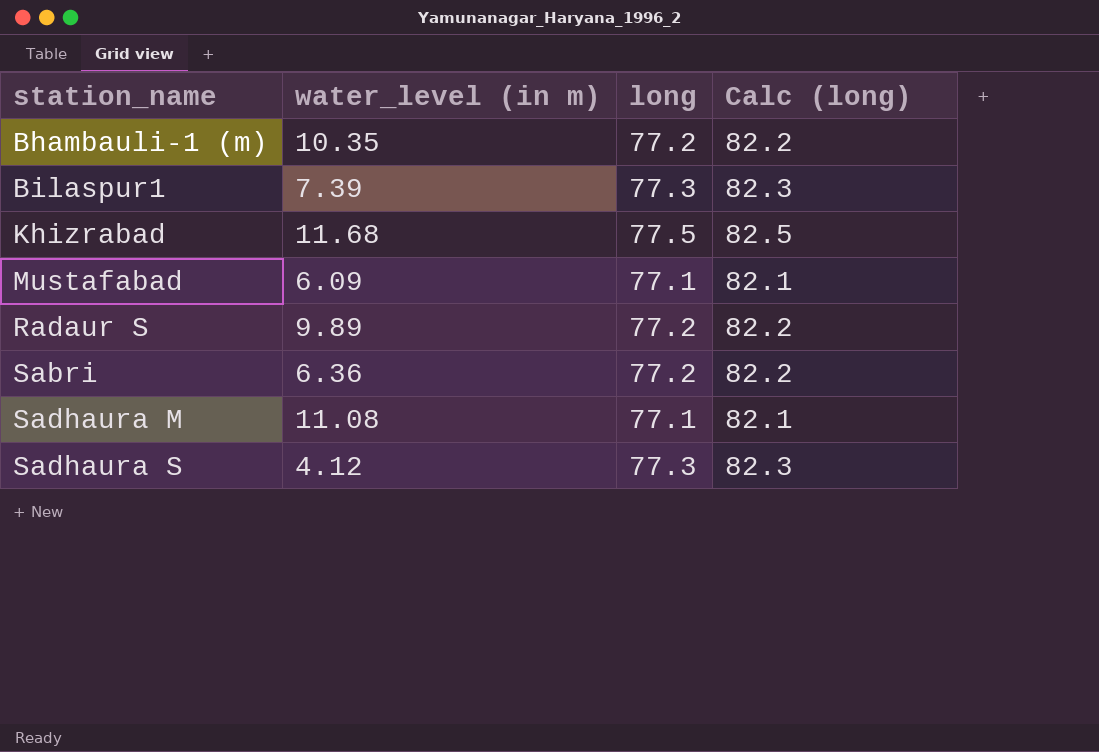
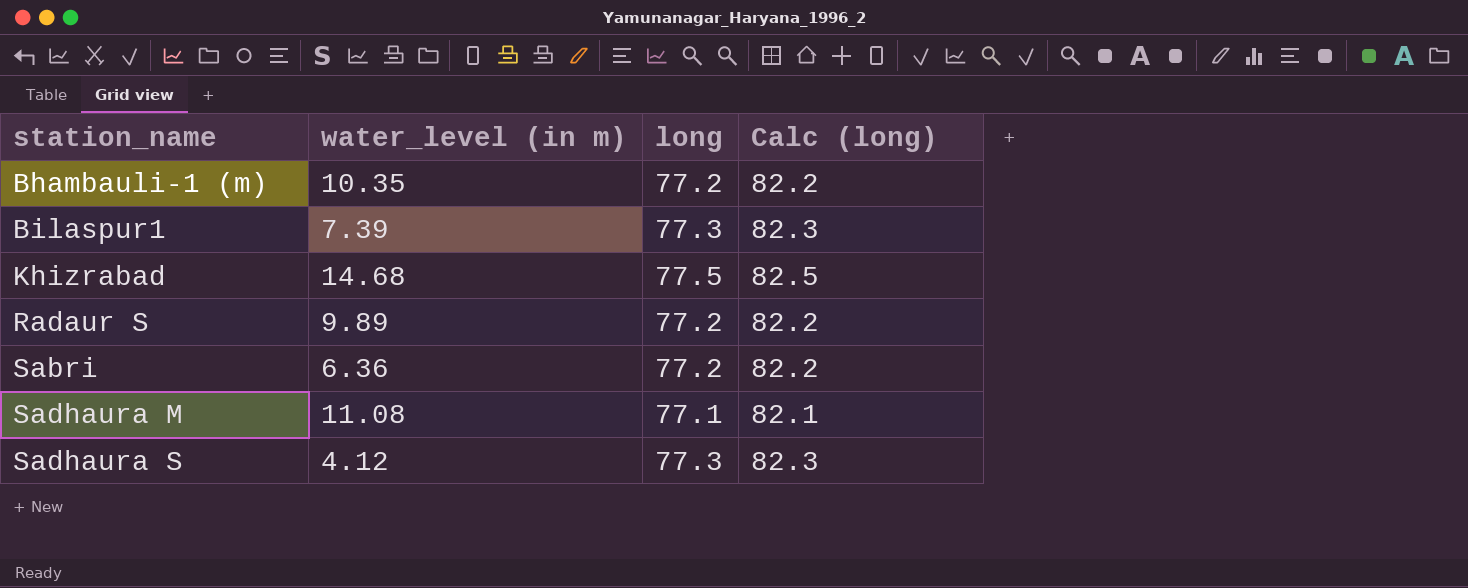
row Mustafabad: 6.09 | 77.1 | 82.1 -> none
Khizrabad | water_level (in m): 11.68 -> 14.68

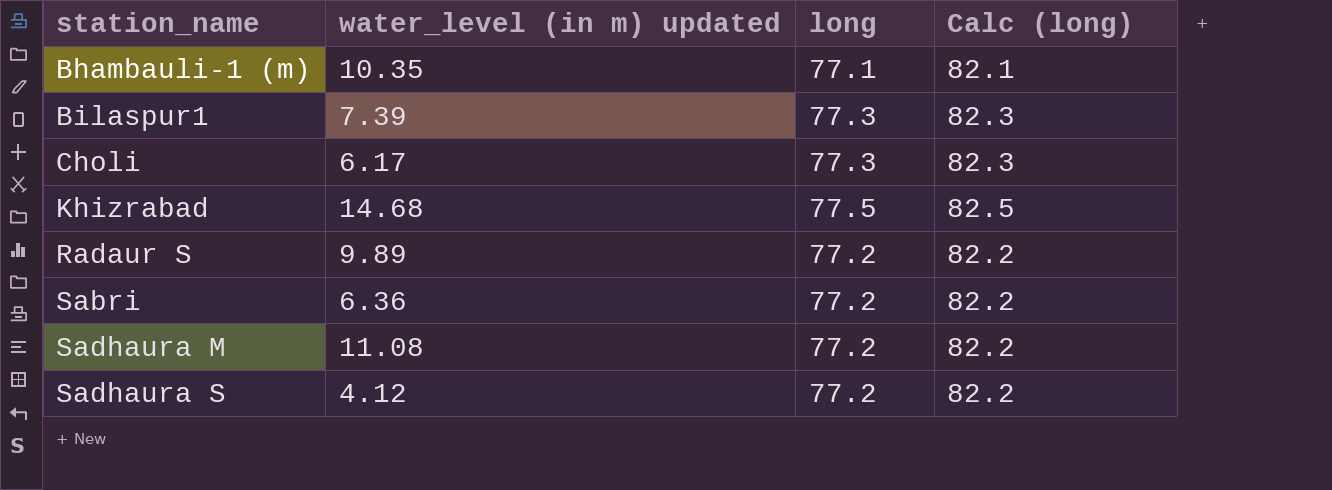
column name: water_level (in m) -> water_level (in m) updated
Bhambauli-1 (m) | long: 77.2 -> 77.1
Bhambauli-1 (m) | Calc (long): 82.2 -> 82.1
row Choli: none -> 6.17 | 77.3 | 82.3
Sadhaura M | long: 77.1 -> 77.2
Sadhaura M | Calc (long): 82.1 -> 82.2
Sadhaura S | long: 77.3 -> 77.2
Sadhaura S | Calc (long): 82.3 -> 82.2

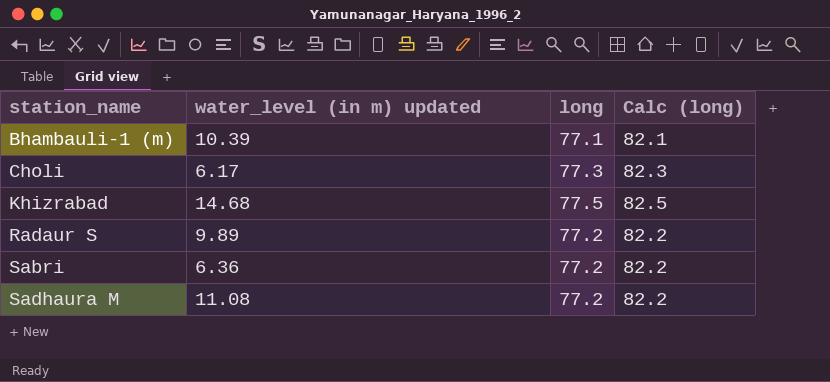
row Bilaspur1: 7.39 | 77.3 | 82.3 -> none
row Sadhaura S: 4.12 | 77.2 | 82.2 -> none
Bhambauli-1 (m) | water_level (in m) updated: 10.35 -> 10.39

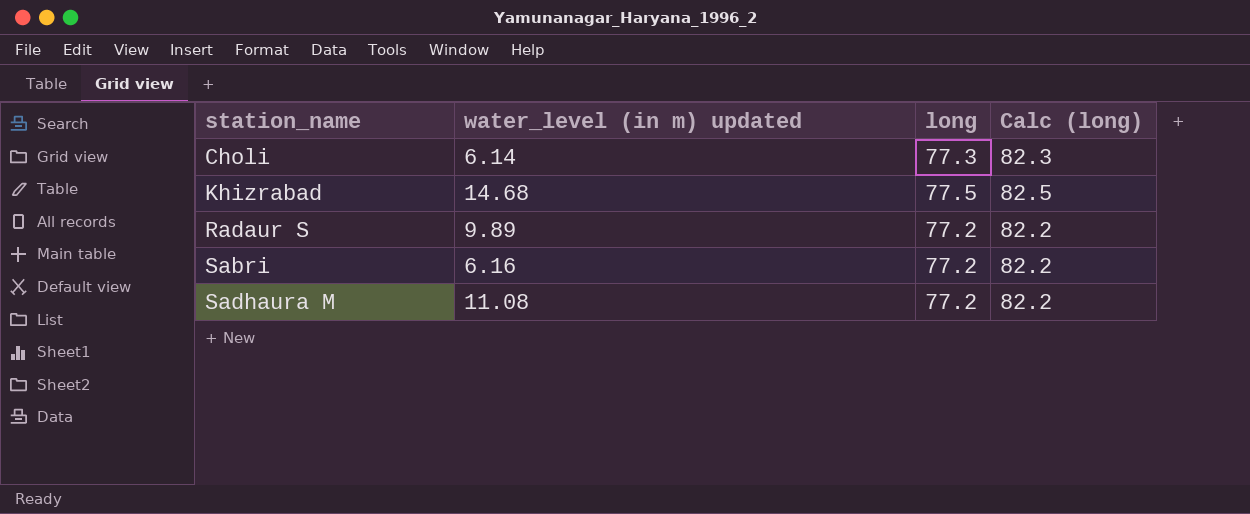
row Bhambauli-1 (m): 10.39 | 77.1 | 82.1 -> none
Choli | water_level (in m) updated: 6.17 -> 6.14
Sabri | water_level (in m) updated: 6.36 -> 6.16

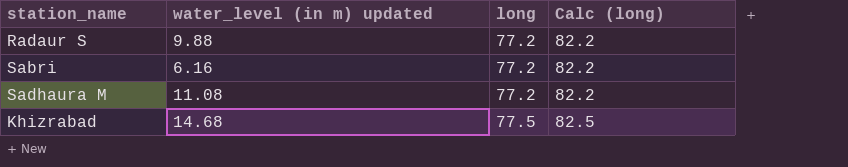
row order: station_name ascending -> long ascending
row Choli: 6.14 | 77.3 | 82.3 -> none
Radaur S | water_level (in m) updated: 9.89 -> 9.88

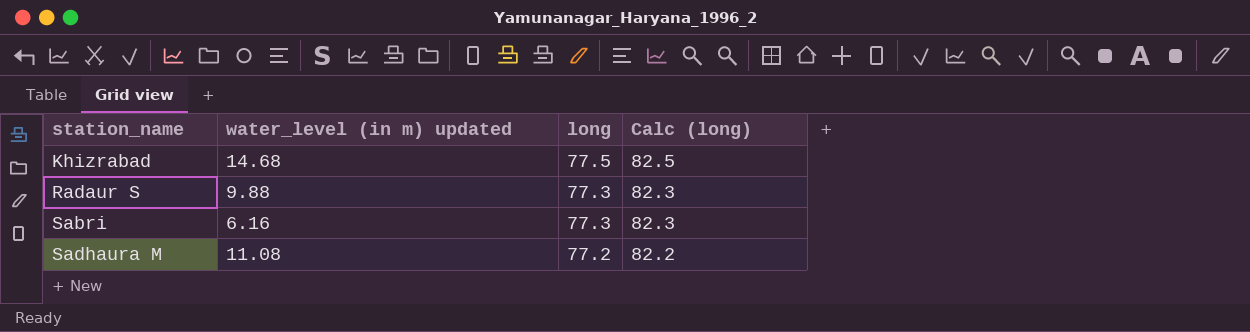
row order: long ascending -> station_name ascending
Radaur S | long: 77.2 -> 77.3
Radaur S | Calc (long): 82.2 -> 82.3
Sabri | long: 77.2 -> 77.3
Sabri | Calc (long): 82.2 -> 82.3

